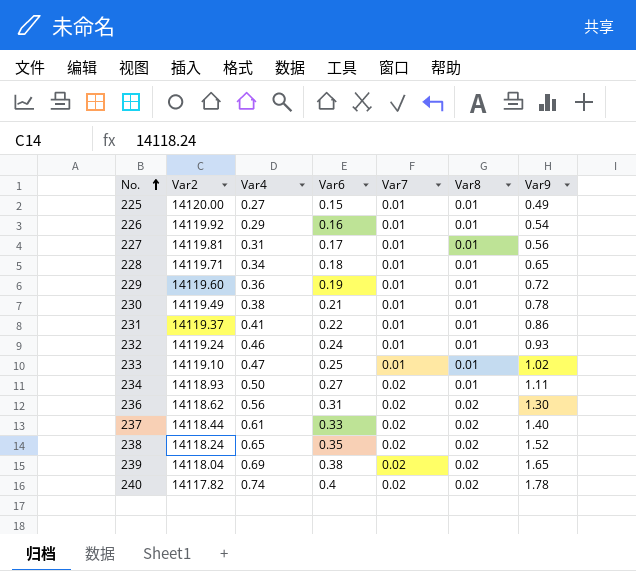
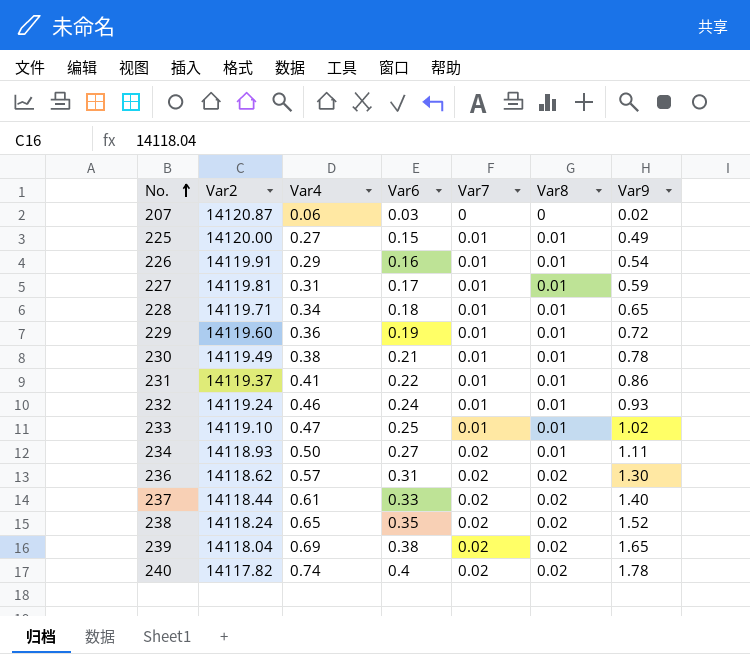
row 207: none -> 14120.87 | 0.06 | 0.03 | 0 | 0 | 0.02
226 | Var2: 14119.92 -> 14119.91
227 | Var9: 0.56 -> 0.59
236 | Var4: 0.56 -> 0.57

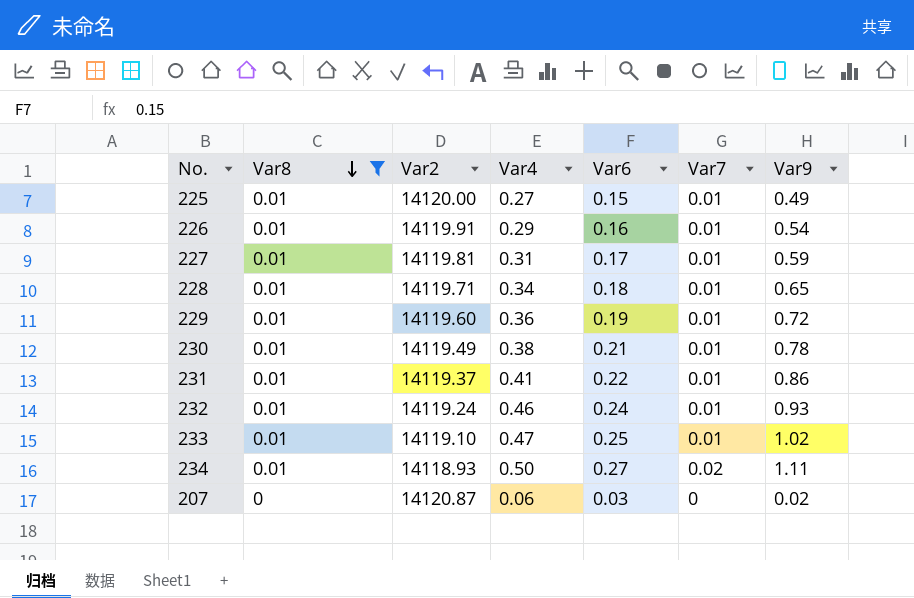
filter: none -> Var8 != 0.02
row order: No. ascending -> Var8 descending
column Var8 | position: 6 -> 2

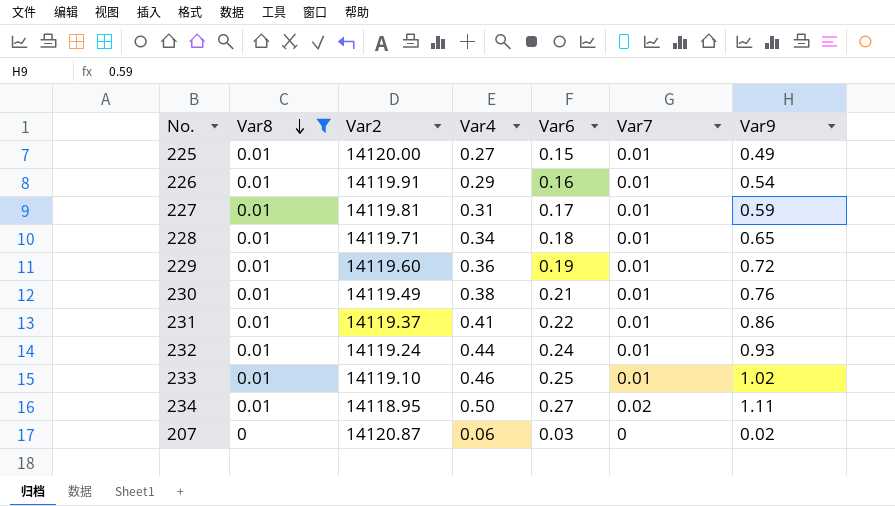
230 | Var9: 0.78 -> 0.76
232 | Var4: 0.46 -> 0.44
233 | Var4: 0.47 -> 0.46
234 | Var2: 14118.93 -> 14118.95

